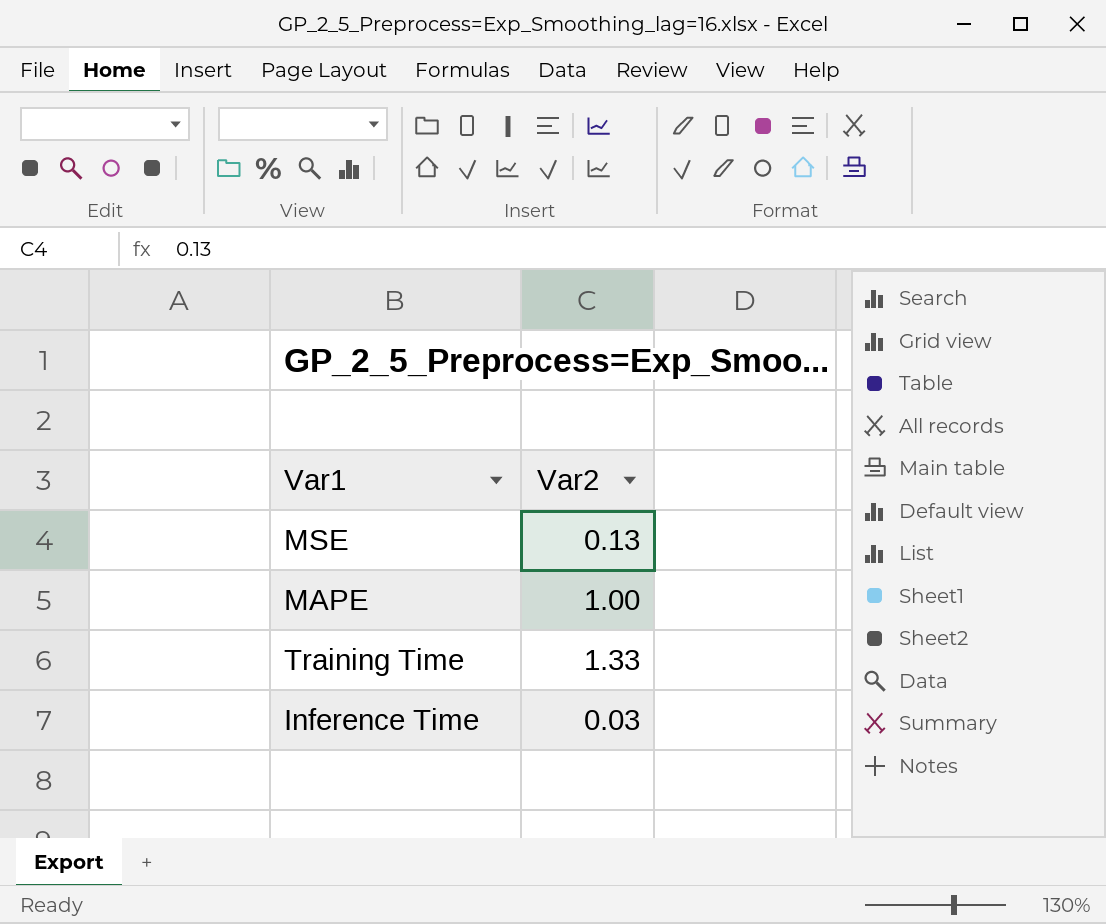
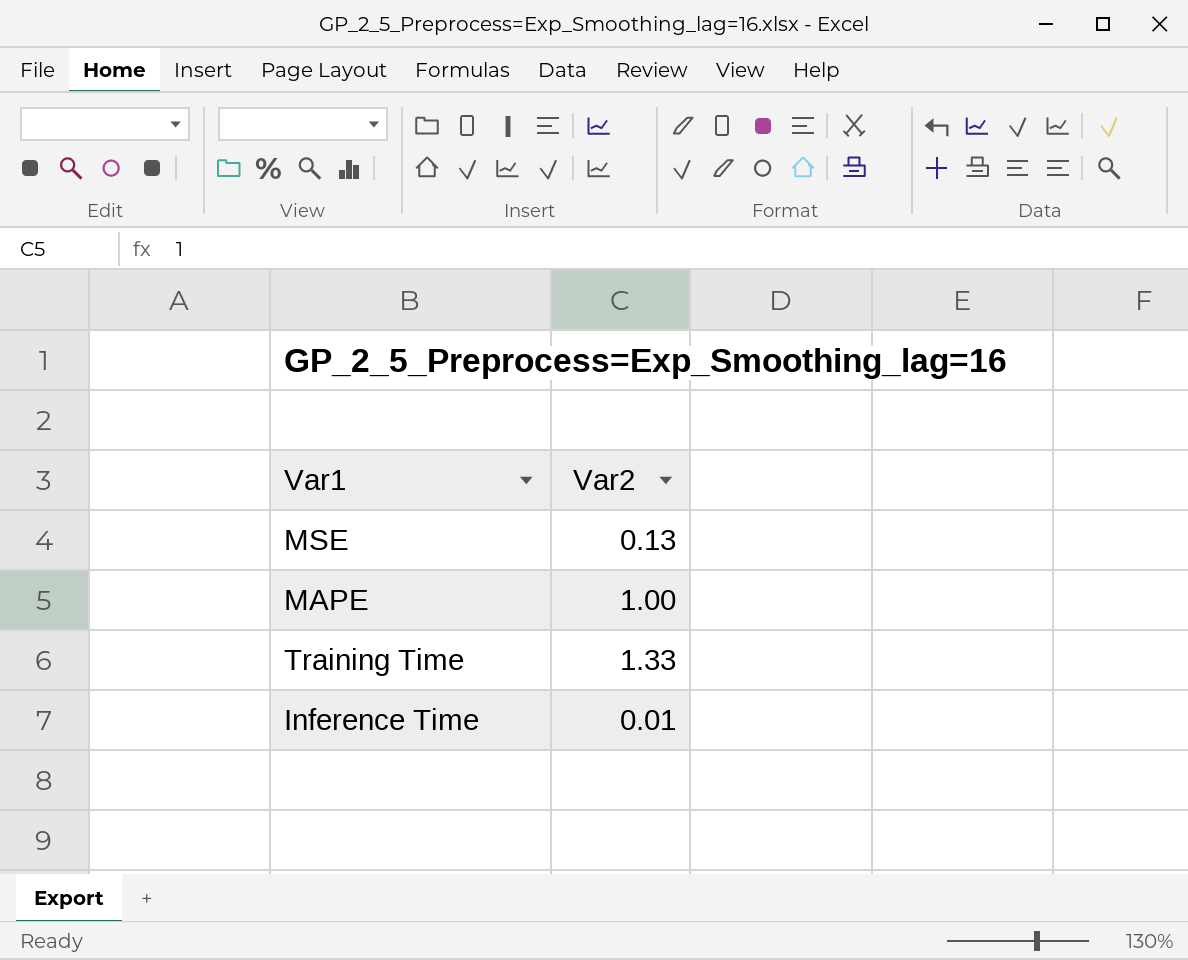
Inference Time | Var2: 0.03 -> 0.01

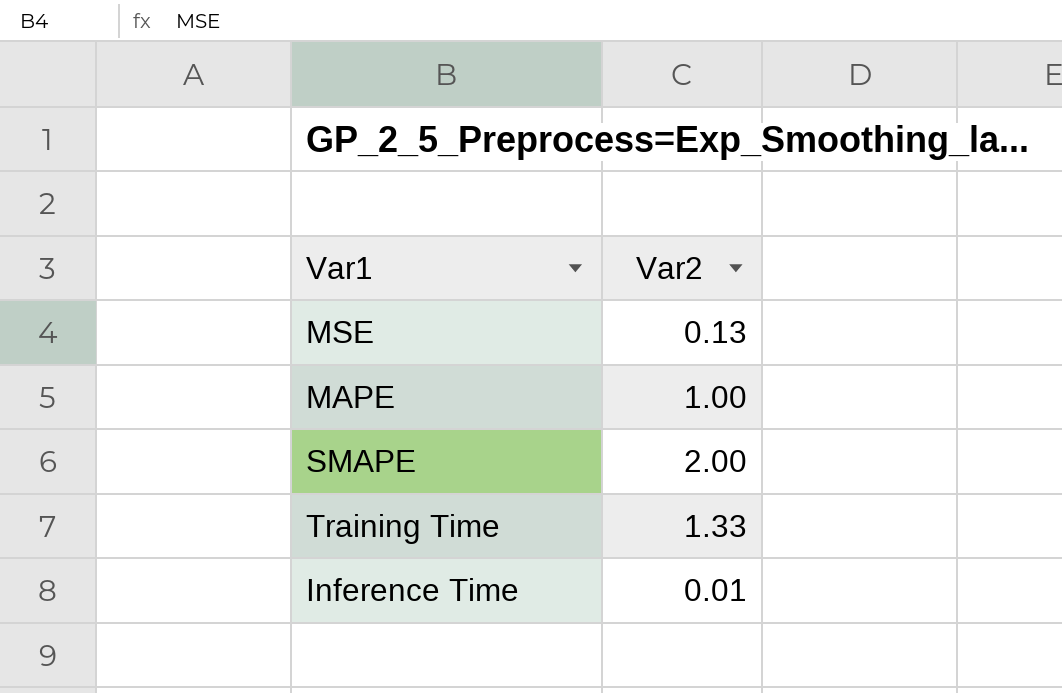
row SMAPE: none -> 2.00

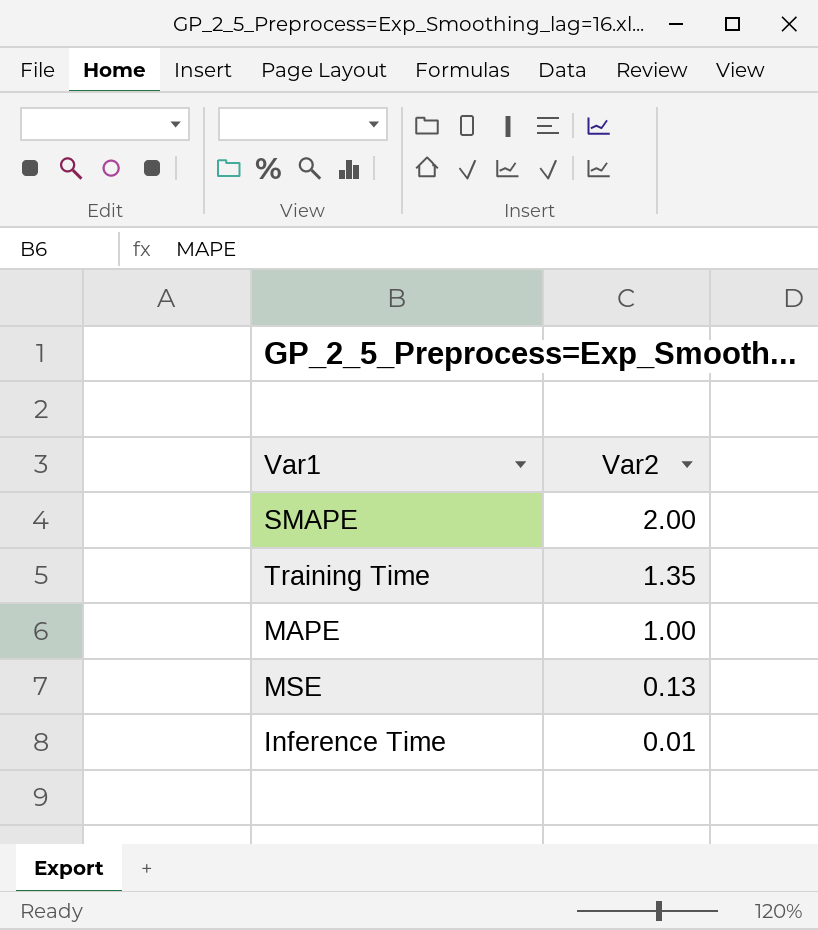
row order: none -> Var2 descending
Training Time | Var2: 1.33 -> 1.35

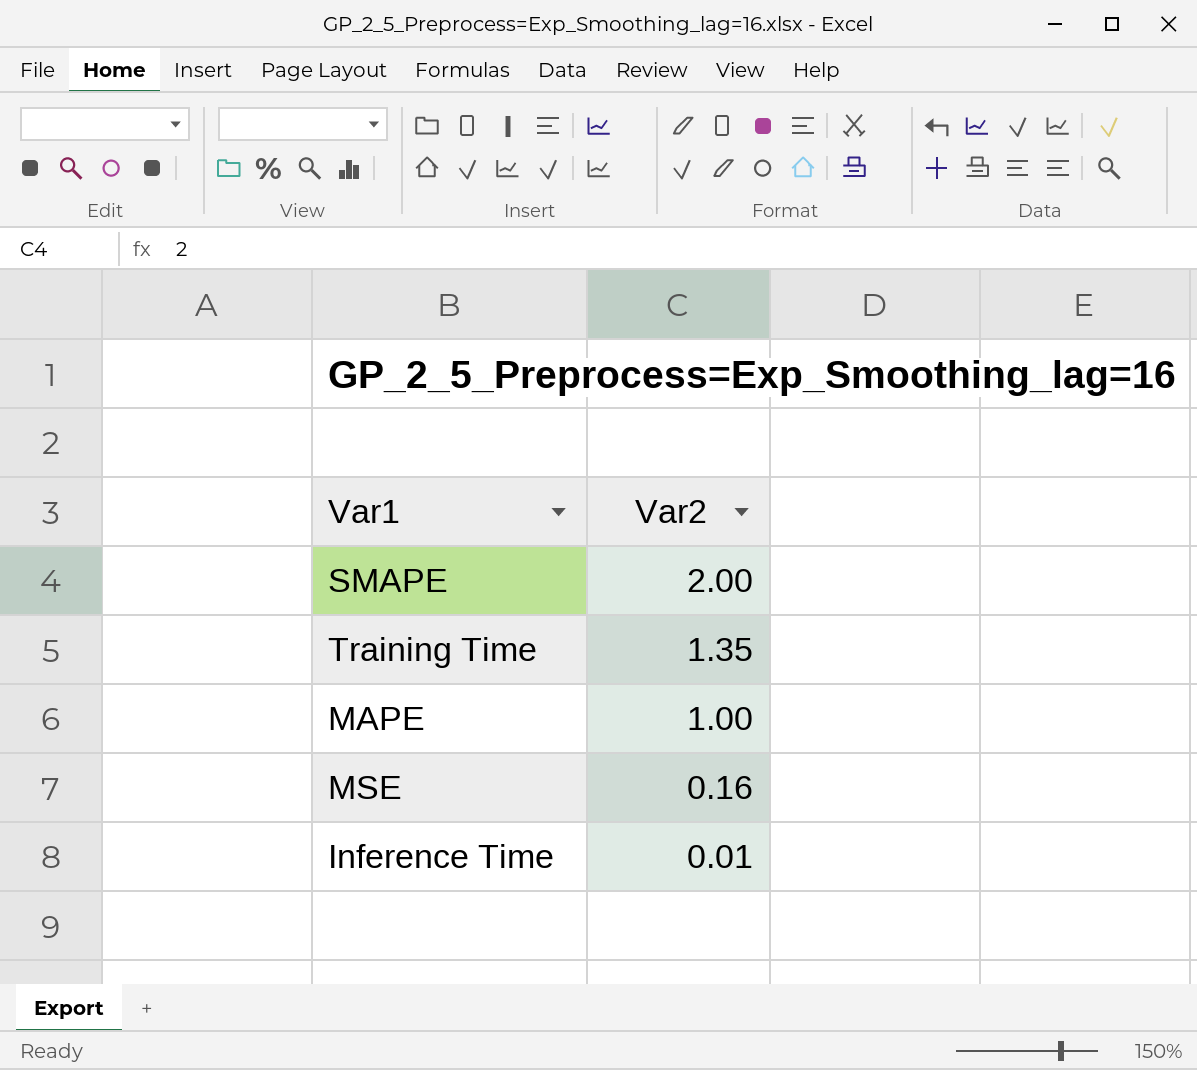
MSE | Var2: 0.13 -> 0.16

